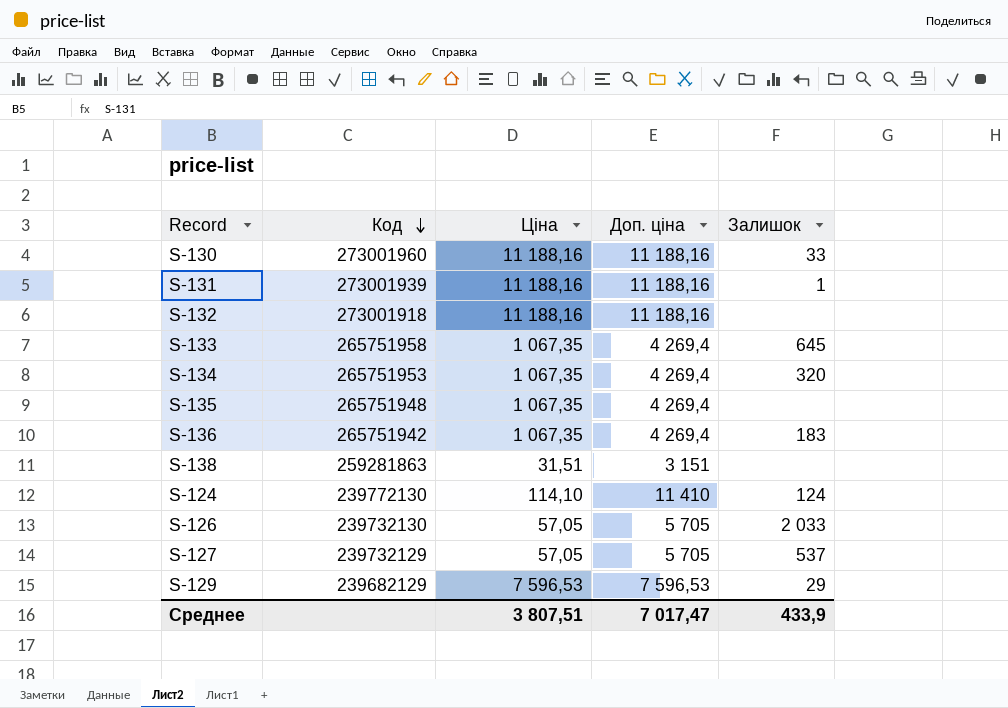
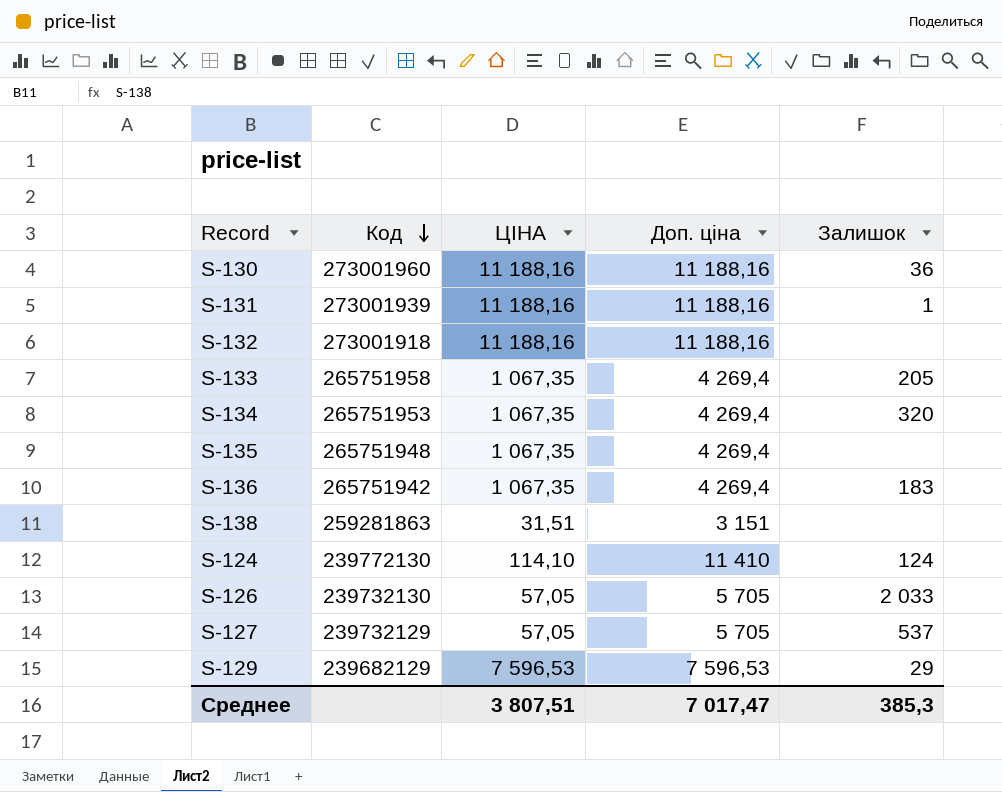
column name: Ціна -> ЦІНА
S-130 | Залишок: 33 -> 36
S-133 | Залишок: 645 -> 205
Среднее | Залишок: 433,9 -> 385,3

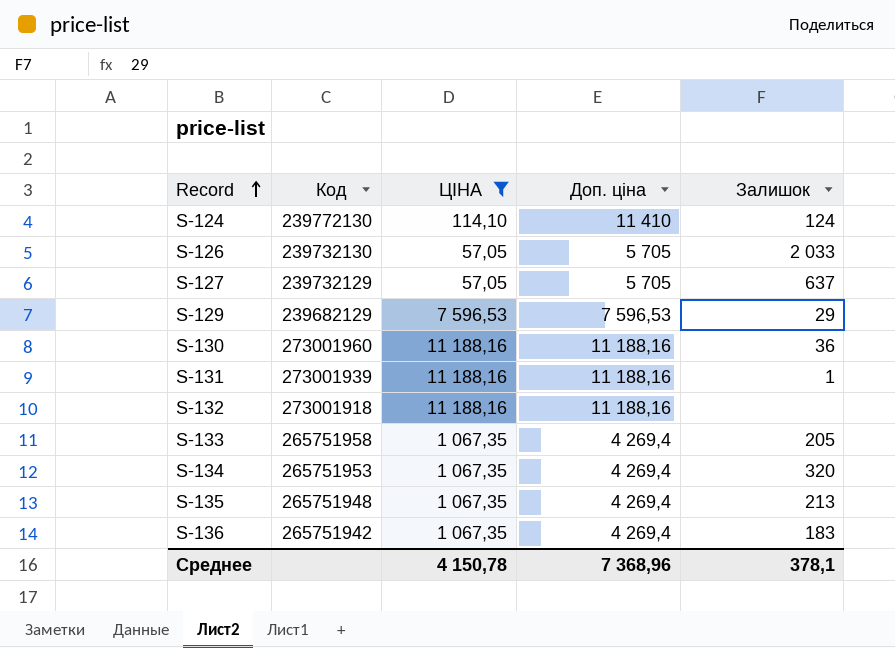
filter: none -> ЦІНА != 31,51
row order: Код descending -> Record ascending
S-127 | Залишок: 537 -> 637
S-135 | Залишок: none -> 213
Среднее | ЦІНА: 3 807,51 -> 4 150,78
Среднее | Доп. ціна: 7 017,47 -> 7 368,96
Среднее | Залишок: 385,3 -> 378,1

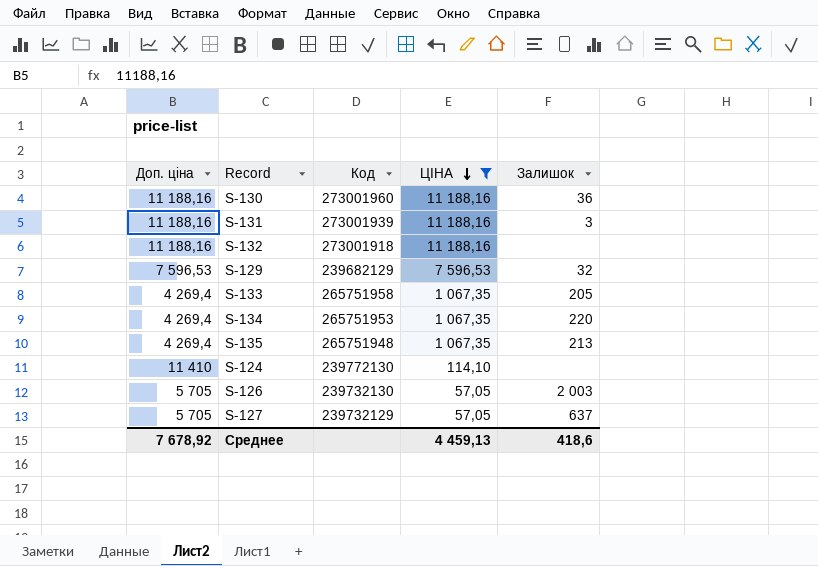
row order: Record ascending -> ЦІНА descending
column Доп. ціна | position: 4 -> 1
row S-136: 265751942 | 1 067,35 | 4 269,4 | 183 -> none
S-131 | Залишок: 1 -> 3
S-129 | Залишок: 29 -> 32
S-134 | Залишок: 320 -> 220
S-124 | Залишок: 124 -> none
S-126 | Залишок: 2 033 -> 2 003
Среднее | Доп. ціна: 7 368,96 -> 7 678,92
Среднее | ЦІНА: 4 150,78 -> 4 459,13
Среднее | Залишок: 378,1 -> 418,6

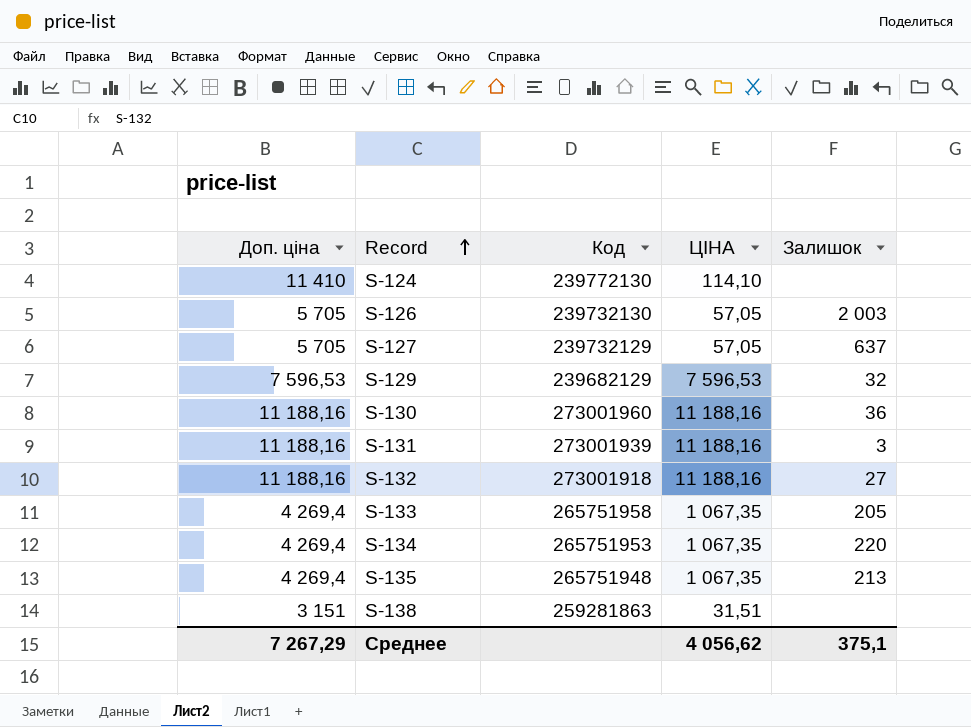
filter: ЦІНА != 31,51 -> none
row order: ЦІНА descending -> Record ascending
S-132 | Залишок: none -> 27
Среднее | Доп. ціна: 7 678,92 -> 7 267,29
Среднее | ЦІНА: 4 459,13 -> 4 056,62
Среднее | Залишок: 418,6 -> 375,1

